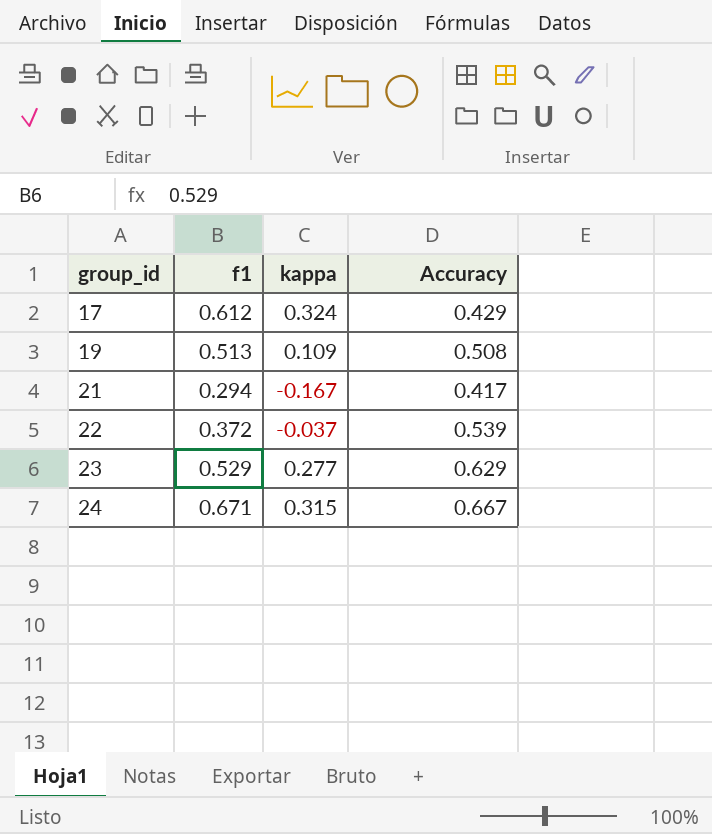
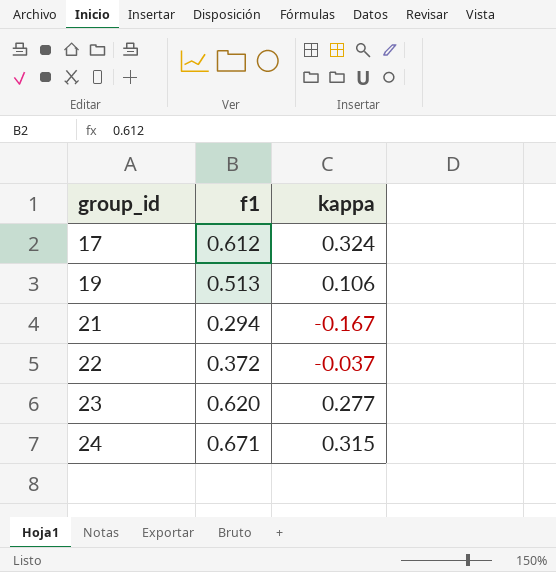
column Accuracy | position: 4 -> none
19 | kappa: 0.109 -> 0.106
23 | f1: 0.529 -> 0.620

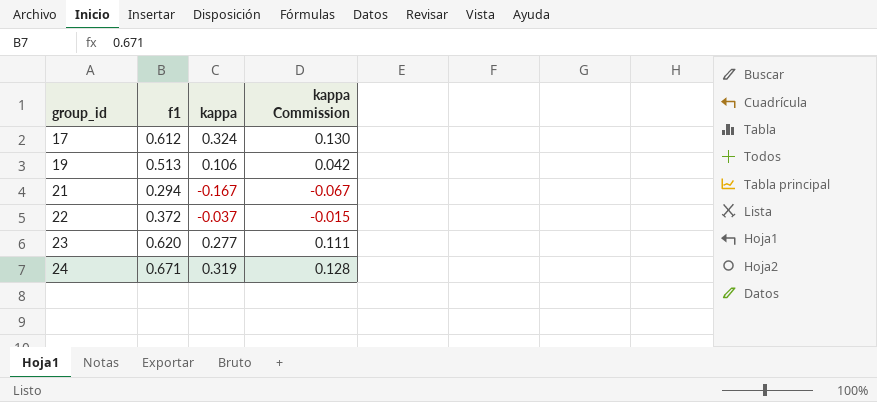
column kappa Commission | formula: none -> [kappa] * 0.4
24 | kappa: 0.315 -> 0.319

